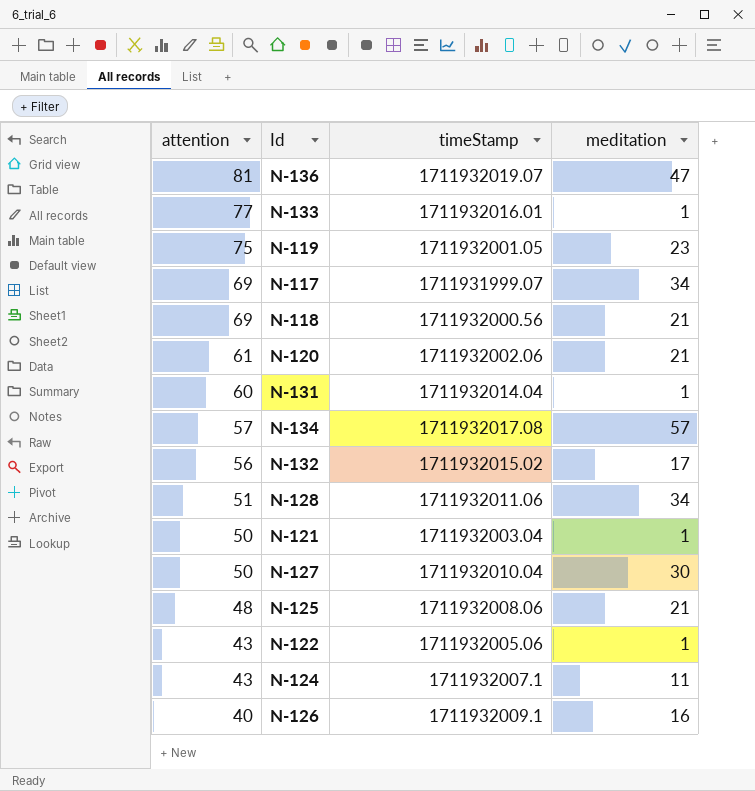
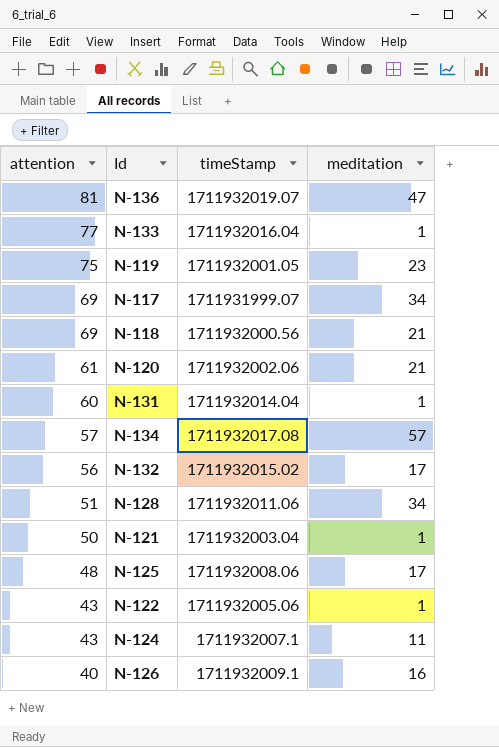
row N-127: 50 | 1711932010.04 | 30 -> none
N-133 | timeStamp: 1711932016.01 -> 1711932016.04
N-125 | meditation: 21 -> 17

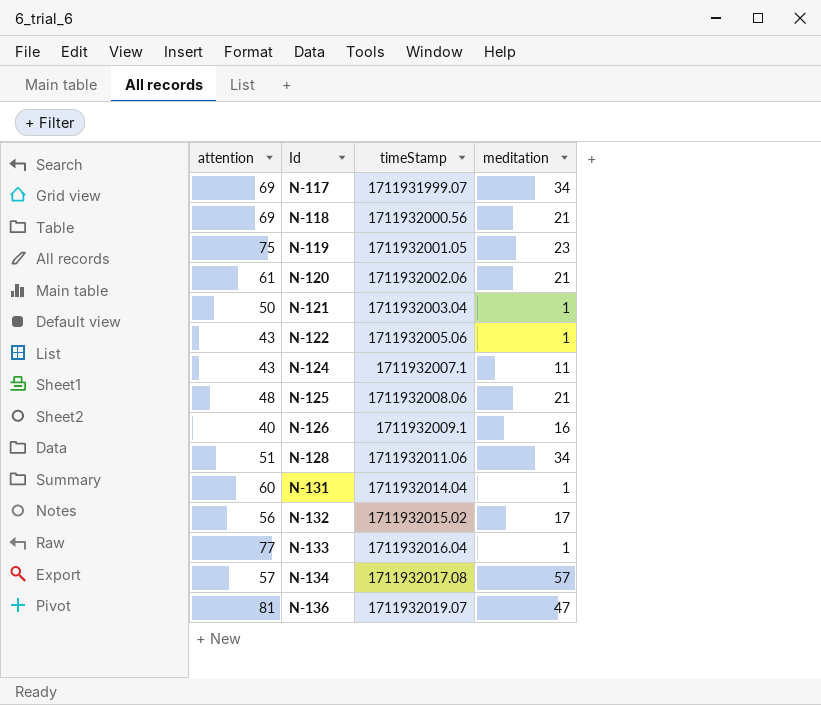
row order: attention descending -> Id ascending
N-125 | meditation: 17 -> 21

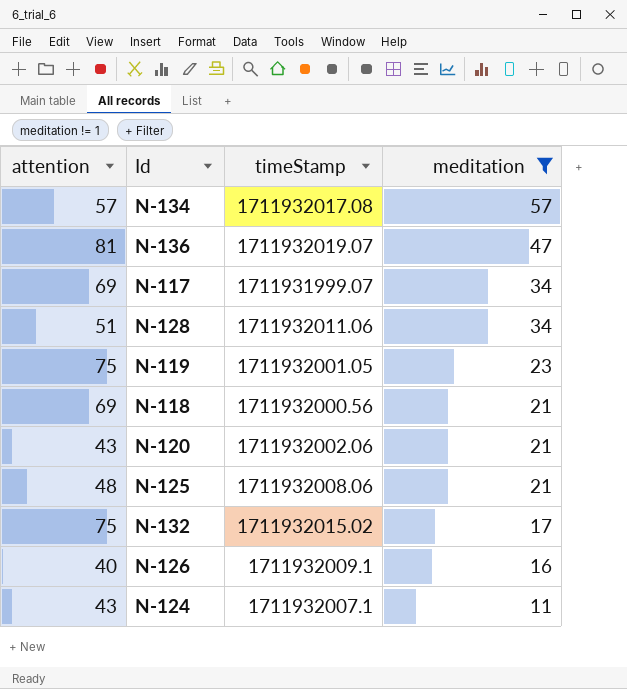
filter: none -> meditation != 1
row order: Id ascending -> meditation descending
N-120 | attention: 61 -> 43
N-132 | attention: 56 -> 75

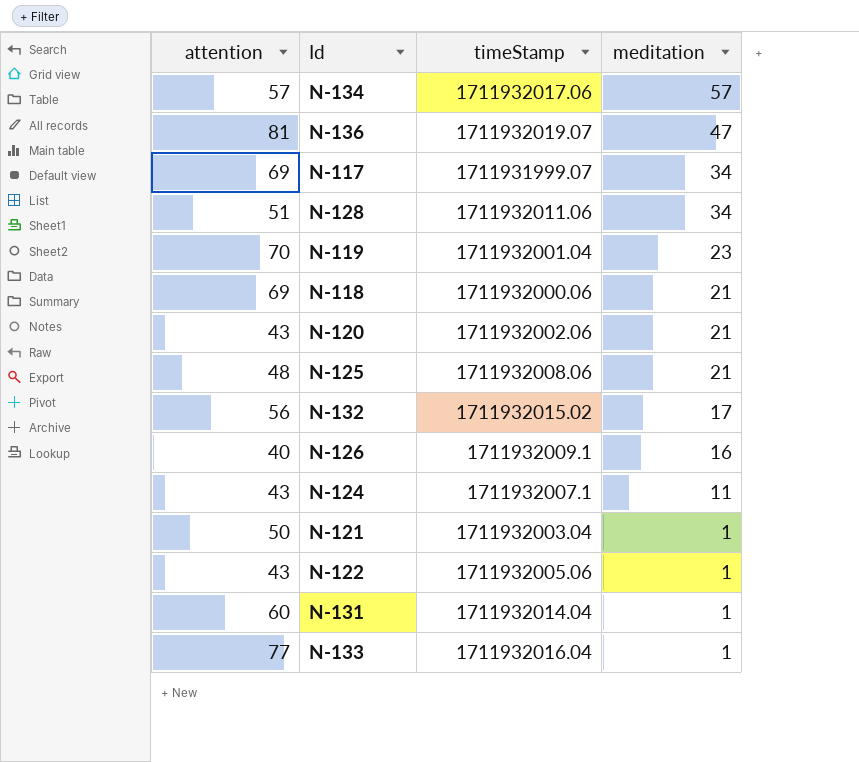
filter: meditation != 1 -> none
N-134 | timeStamp: 1711932017.08 -> 1711932017.06
N-119 | attention: 75 -> 70
N-119 | timeStamp: 1711932001.05 -> 1711932001.04
N-118 | timeStamp: 1711932000.56 -> 1711932000.06
N-132 | attention: 75 -> 56

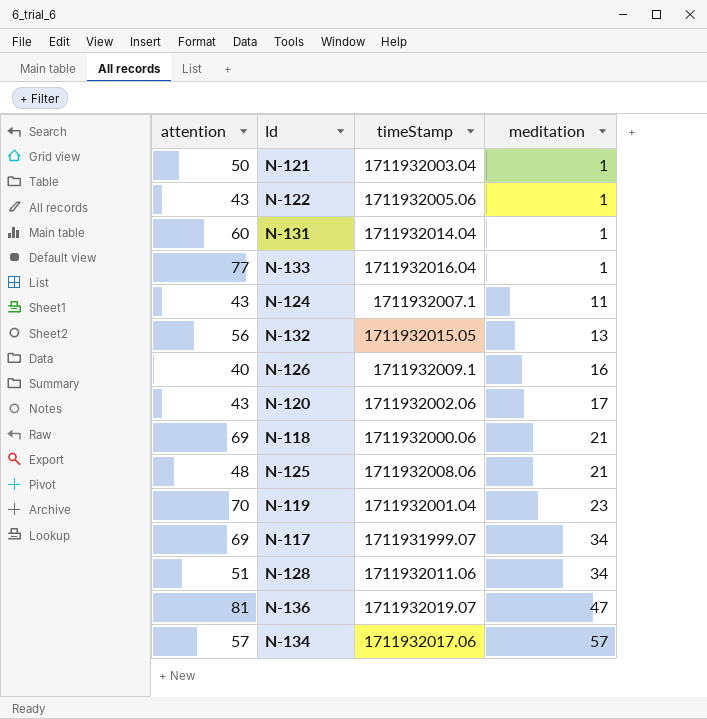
row order: meditation descending -> meditation ascending
N-132 | timeStamp: 1711932015.02 -> 1711932015.05
N-132 | meditation: 17 -> 13
N-120 | meditation: 21 -> 17

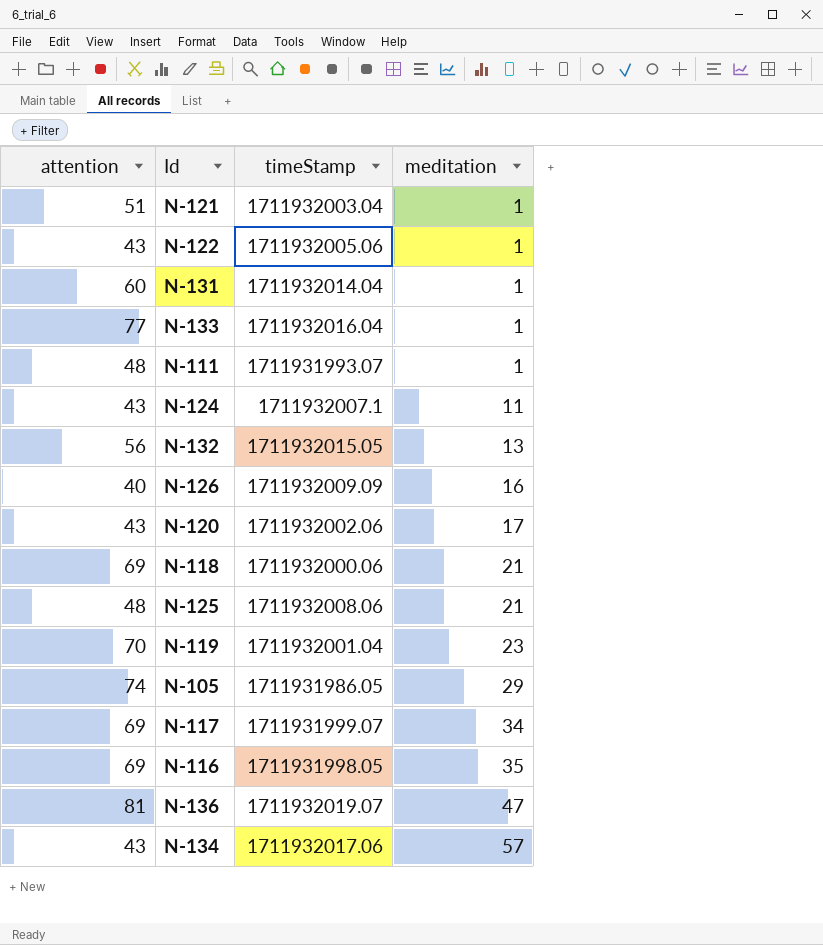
row N-128: 51 | 1711932011.06 | 34 -> none
N-121 | attention: 50 -> 51
row N-111: none -> 48 | 1711931993.07 | 1
N-126 | timeStamp: 1711932009.1 -> 1711932009.09
row N-105: none -> 74 | 1711931986.05 | 29
row N-116: none -> 69 | 1711931998.05 | 35
N-134 | attention: 57 -> 43

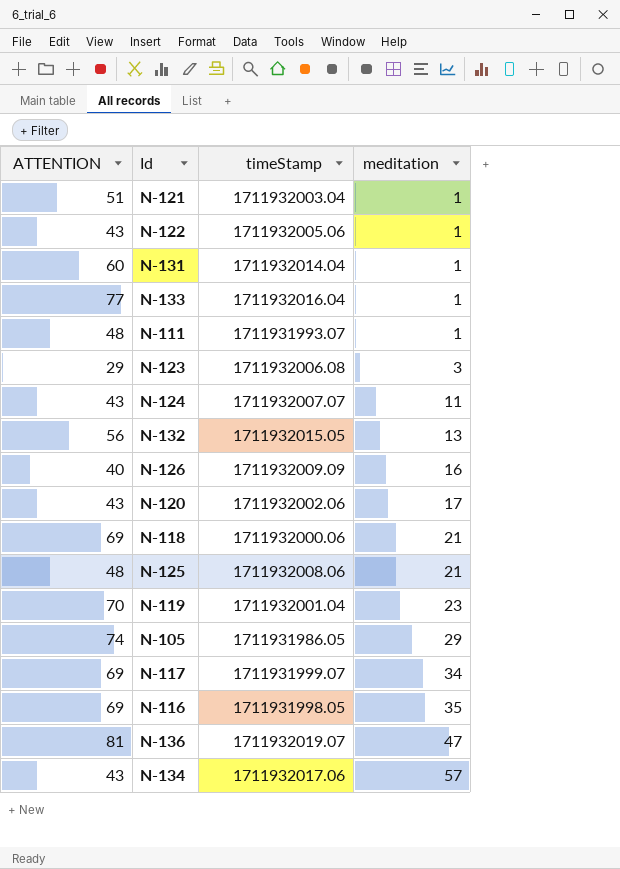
column name: attention -> ATTENTION
row N-123: none -> 29 | 1711932006.08 | 3
N-124 | timeStamp: 1711932007.1 -> 1711932007.07

